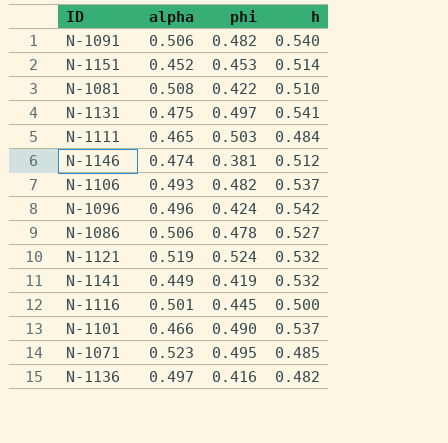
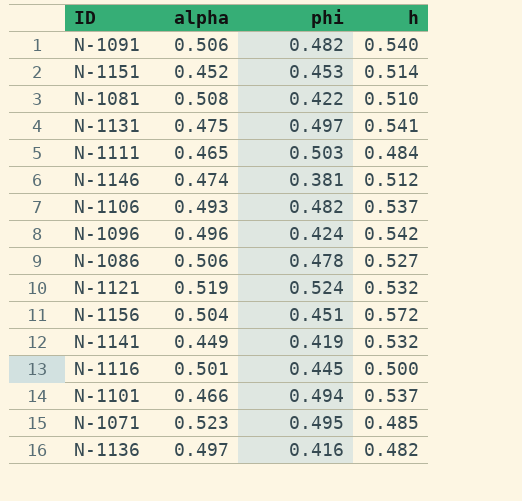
row N-1156: none -> 0.504 | 0.451 | 0.572
N-1101 | phi: 0.490 -> 0.494

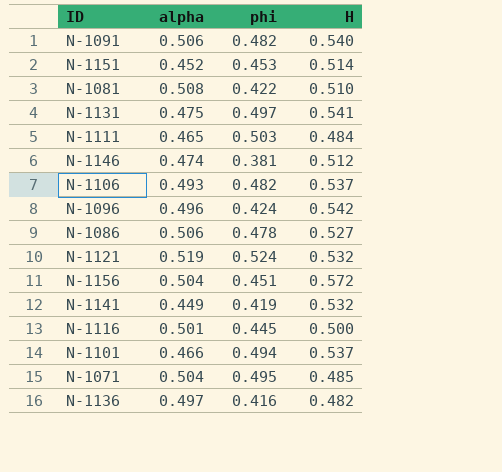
column name: h -> H
N-1071 | alpha: 0.523 -> 0.504

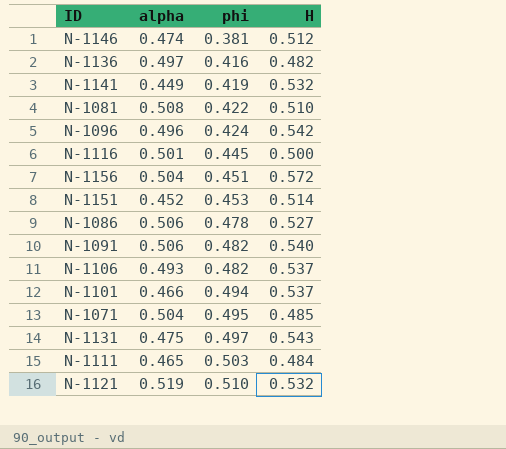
row order: none -> phi ascending
N-1131 | H: 0.541 -> 0.543
N-1121 | phi: 0.524 -> 0.510

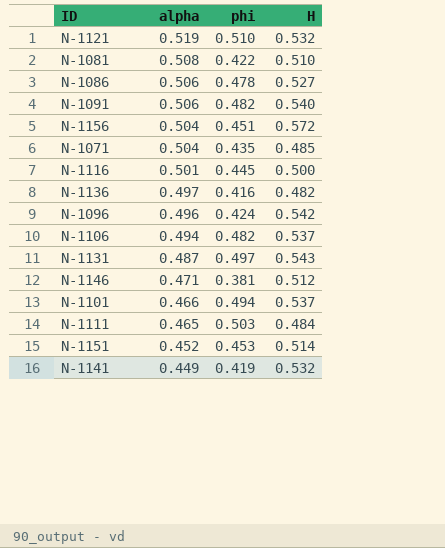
row order: phi ascending -> alpha descending
N-1071 | phi: 0.495 -> 0.435
N-1106 | alpha: 0.493 -> 0.494
N-1131 | alpha: 0.475 -> 0.487
N-1146 | alpha: 0.474 -> 0.471

